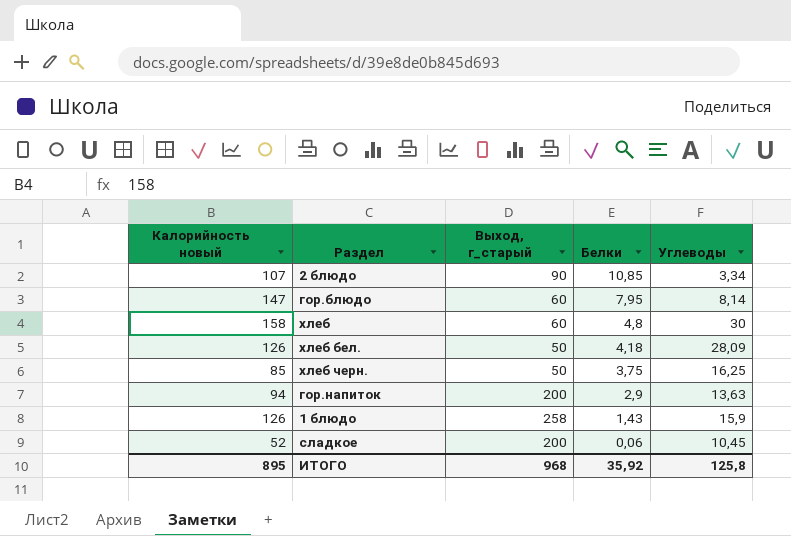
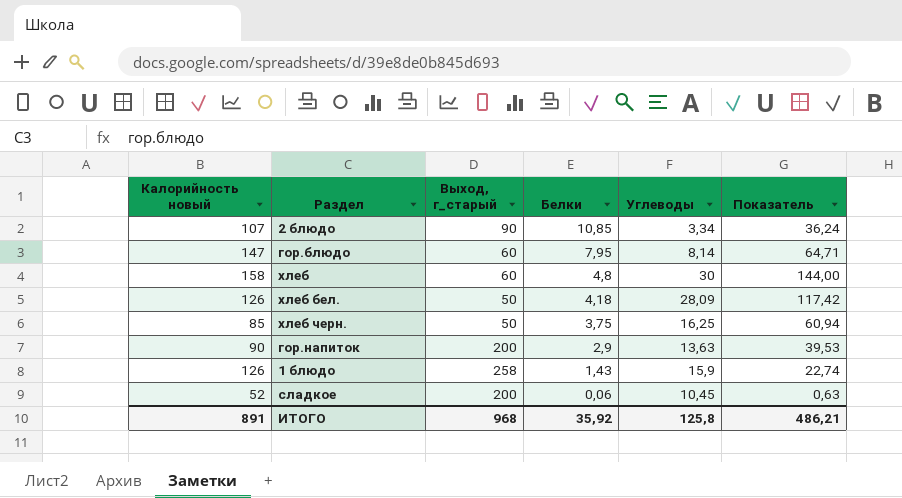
column Показатель | formula: none -> [Белки] * [Углеводы]
гор.напиток | Калорийность новый: 94 -> 90
ИТОГО | Калорийность новый: 895 -> 891

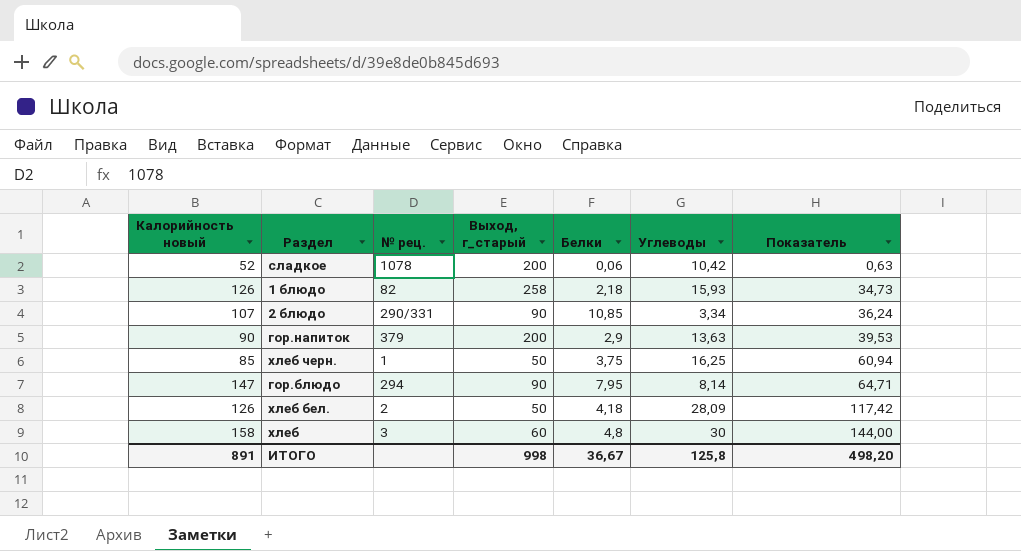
row order: Белки descending -> Показатель ascending
column № рец. | position: none -> 3
сладкое | Углеводы: 10,45 -> 10,42
1 блюдо | Белки: 1,43 -> 2,18
1 блюдо | Углеводы: 15,9 -> 15,93
1 блюдо | Показатель: 22,74 -> 34,73
гор.блюдо | Выход, г_старый: 60 -> 90
ИТОГО | Выход, г_старый: 968 -> 998
ИТОГО | Белки: 35,92 -> 36,67
ИТОГО | Показатель: 486,21 -> 498,20

